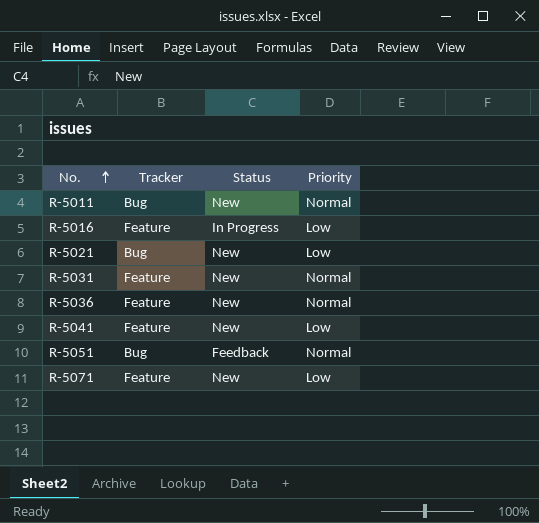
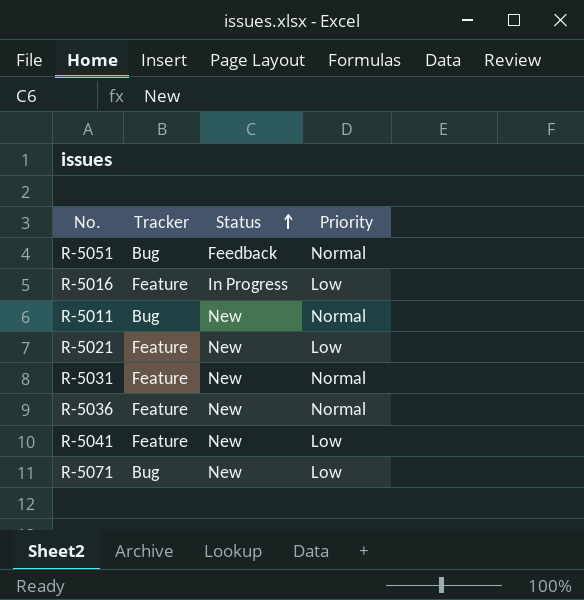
row order: No. ascending -> Status ascending
R-5021 | Tracker: Bug -> Feature
R-5071 | Tracker: Feature -> Bug

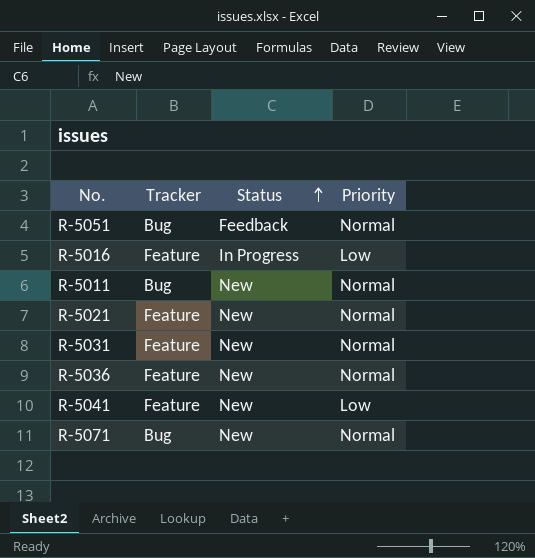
R-5021 | Priority: Low -> Normal
R-5071 | Priority: Low -> Normal

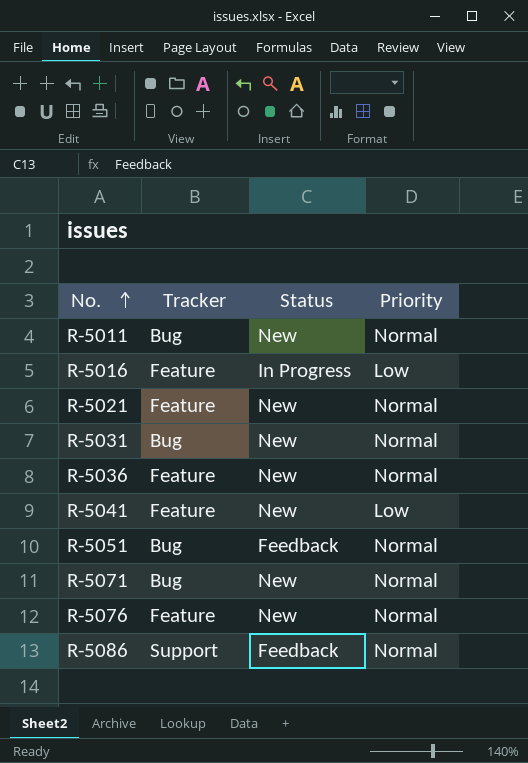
row order: Status ascending -> No. ascending
R-5031 | Tracker: Feature -> Bug
row R-5076: none -> Feature | New | Normal
row R-5086: none -> Support | Feedback | Normal

